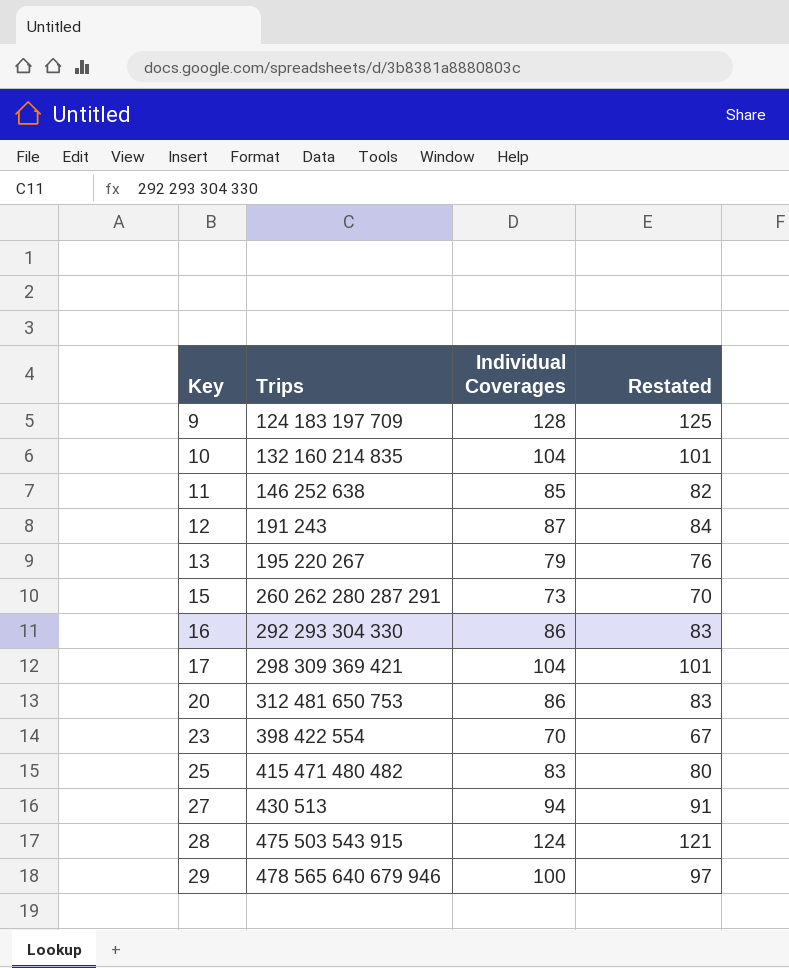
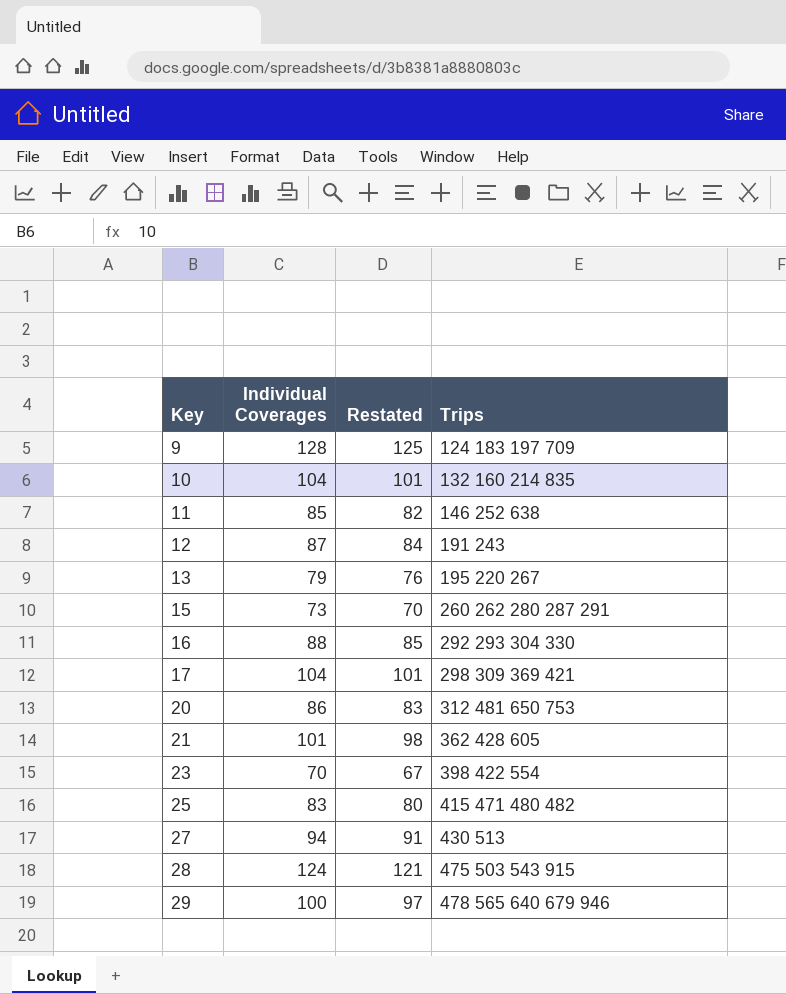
column Trips | position: 2 -> 4
16 | Individual Coverages: 86 -> 88
16 | Restated: 83 -> 85
row 21: none -> 101 | 98 | 362 428 605

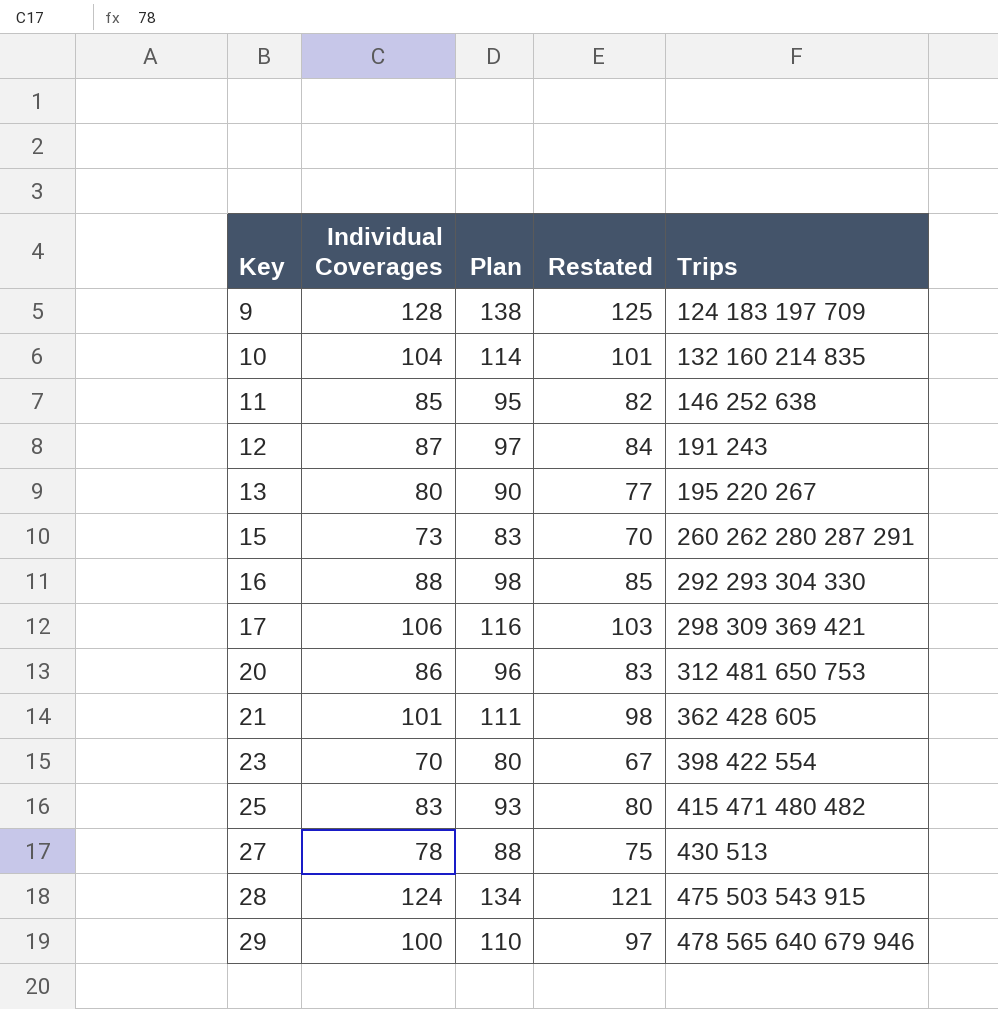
column Plan | formula: none -> [Individual Coverages] + 10
13 | Individual Coverages: 79 -> 80
13 | Restated: 76 -> 77
17 | Individual Coverages: 104 -> 106
17 | Restated: 101 -> 103
27 | Individual Coverages: 94 -> 78
27 | Restated: 91 -> 75

